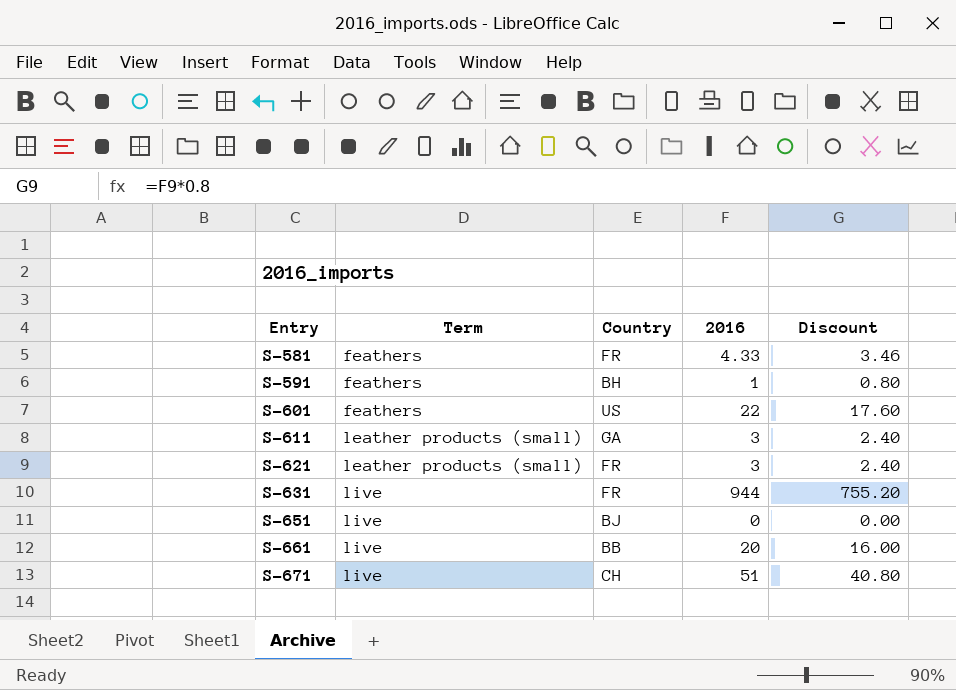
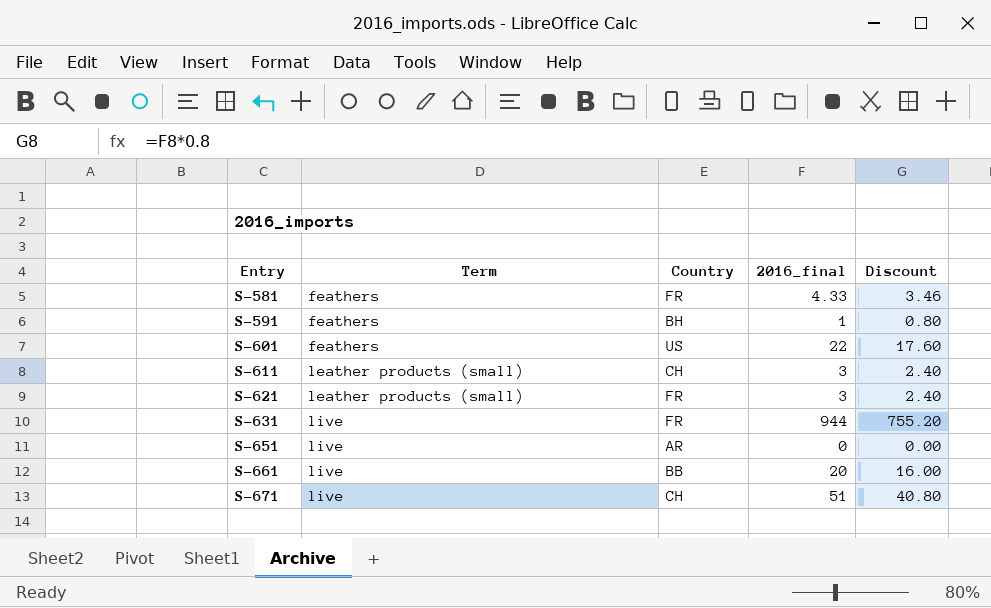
column name: 2016 -> 2016_final
S-611 | Country: GA -> CH
S-651 | Country: BJ -> AR

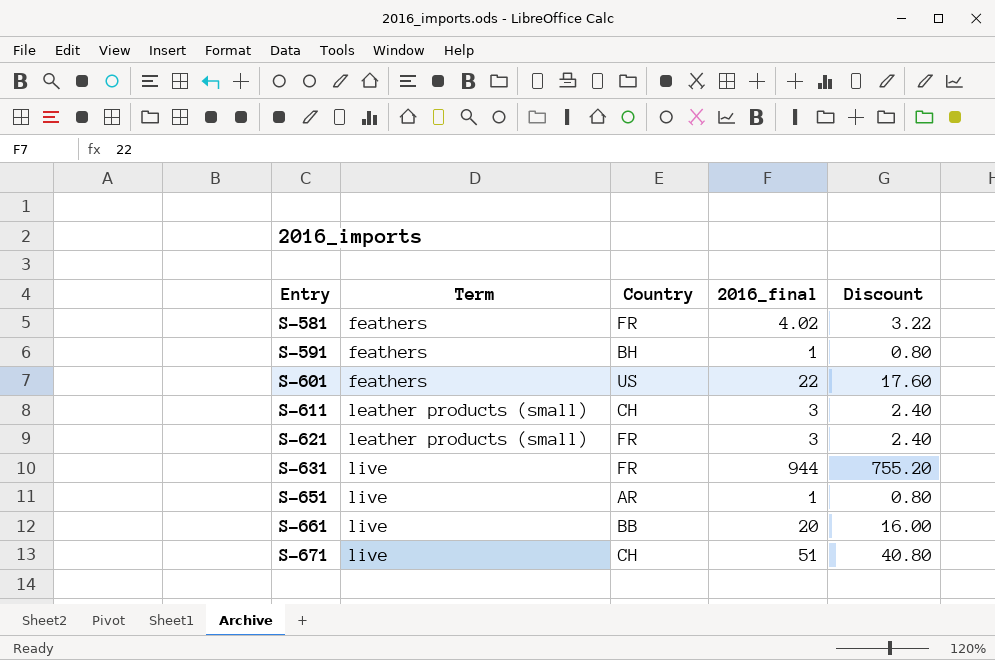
S-581 | 2016_final: 4.33 -> 4.02
S-581 | Discount: 3.46 -> 3.22
S-651 | 2016_final: 0 -> 1
S-651 | Discount: 0.00 -> 0.80

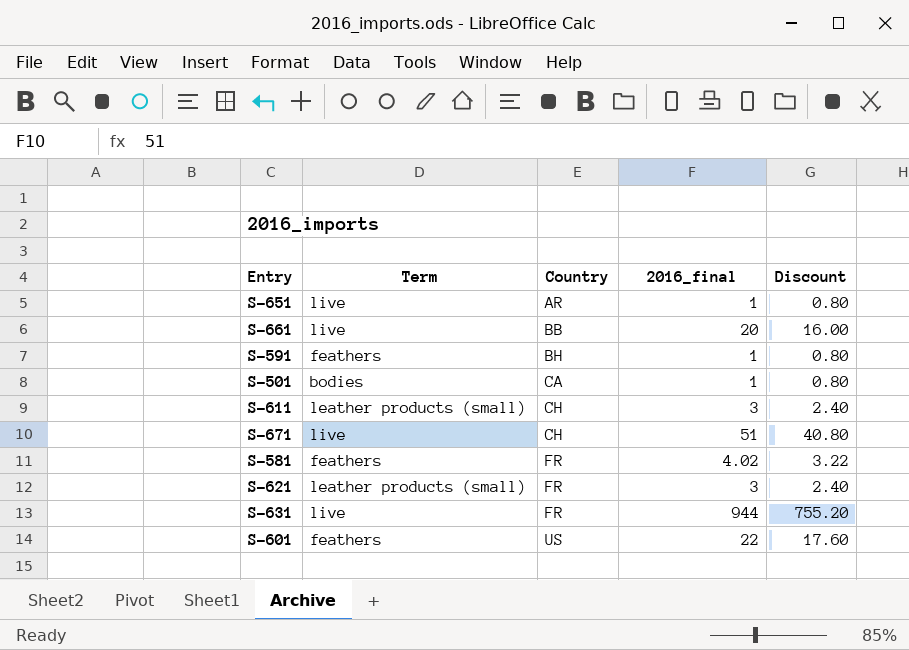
row order: Entry ascending -> Country ascending
row S-501: none -> bodies | CA | 1 | 0.80

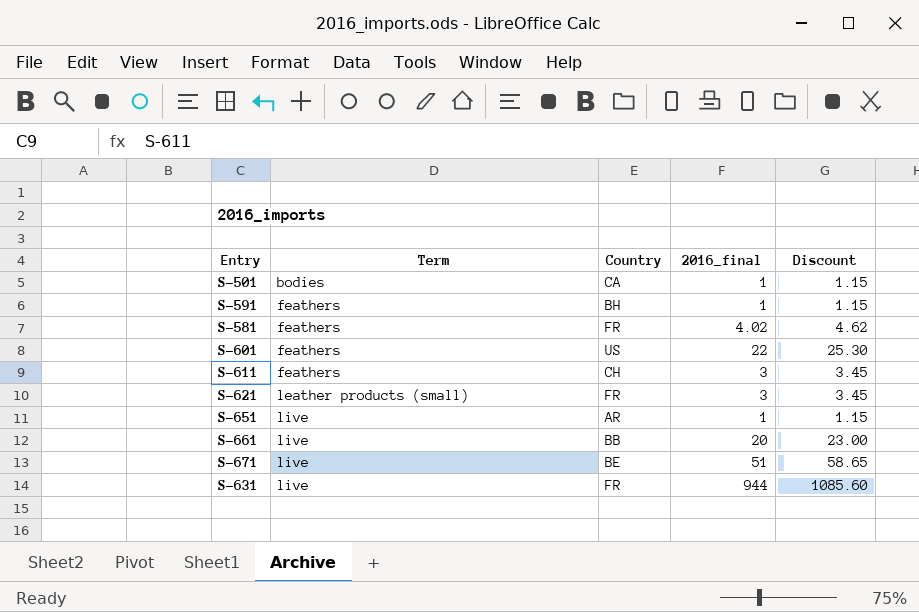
row order: Country ascending -> Term ascending
column Discount | formula: [2016_final] * 0.8 -> [2016_final] * 1.15
S-611 | Term: leather products (small) -> feathers
S-671 | Country: CH -> BE

